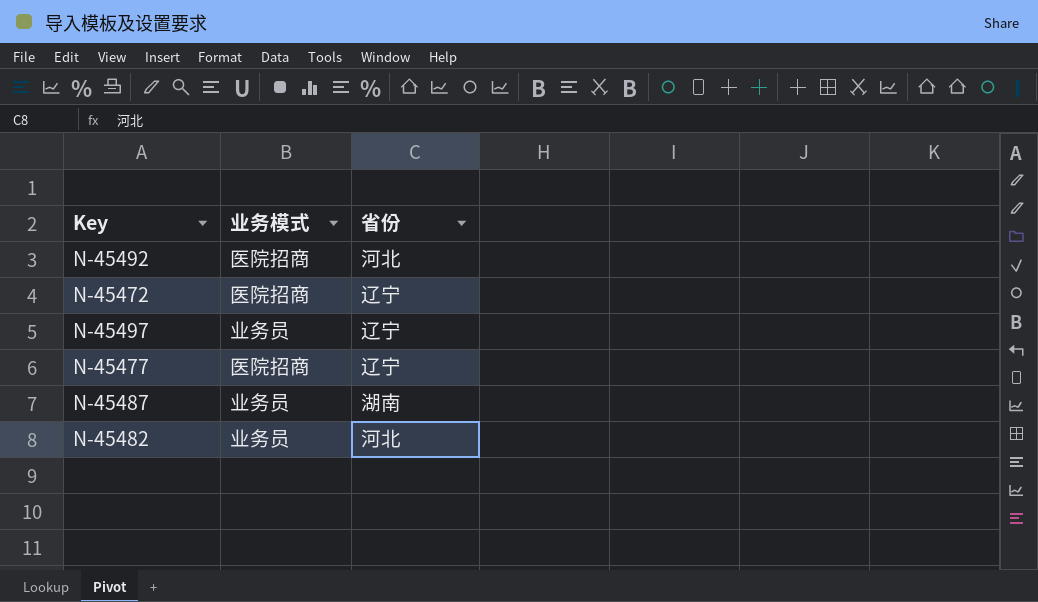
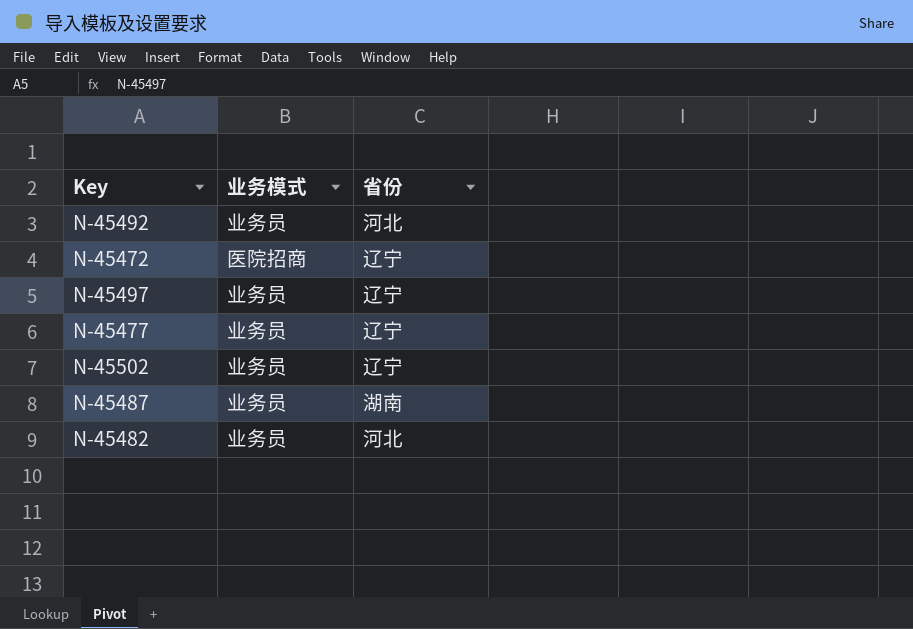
N-45492 | 业务模式: 医院招商 -> 业务员
N-45477 | 业务模式: 医院招商 -> 业务员
row N-45502: none -> 业务员 | 辽宁

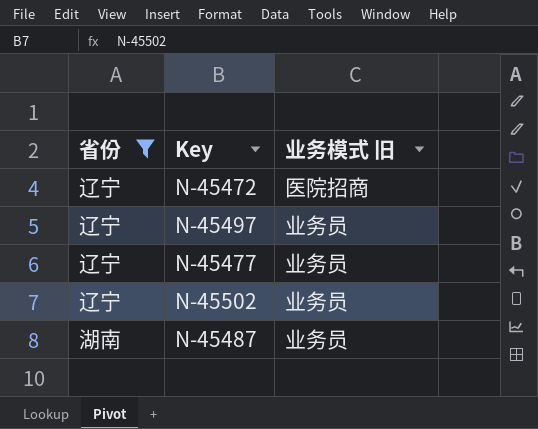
filter: none -> 省份 != 河北
column 省份 | position: 3 -> 1
column name: 业务模式 -> 业务模式 旧

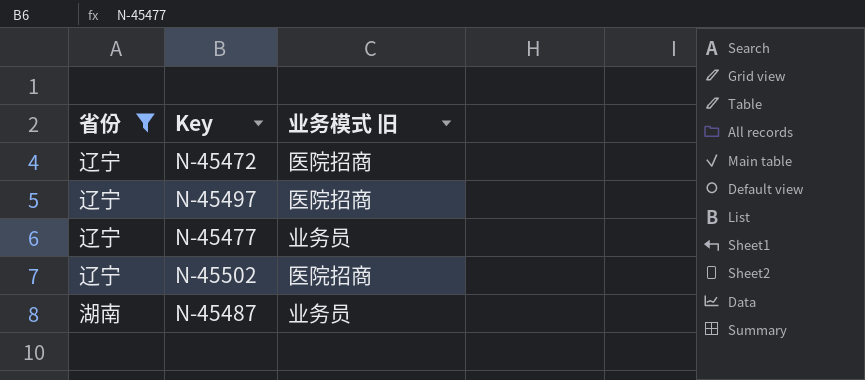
N-45497 | 业务模式 旧: 业务员 -> 医院招商
N-45502 | 业务模式 旧: 业务员 -> 医院招商

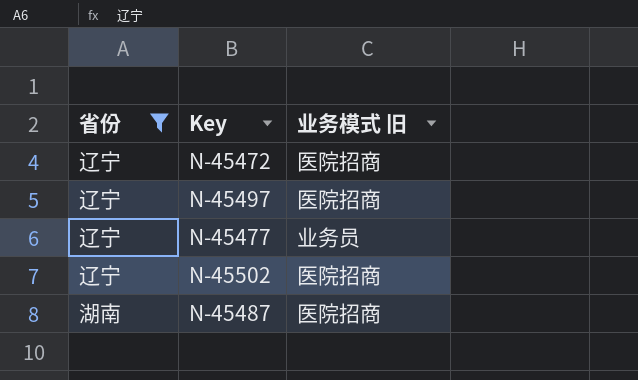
N-45487 | 业务模式 旧: 业务员 -> 医院招商

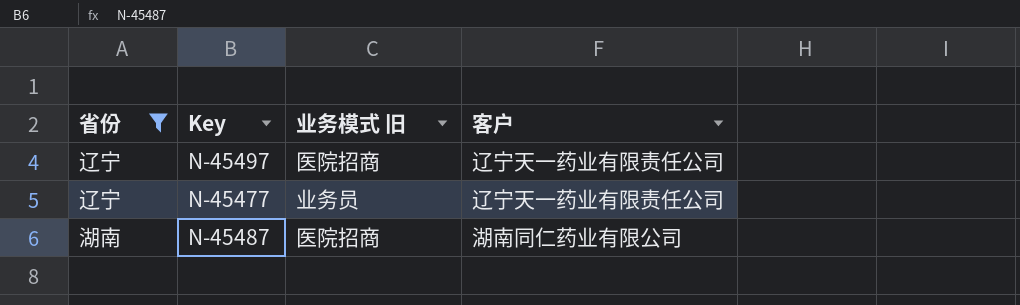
column 客户 | position: none -> 4
row N-45472: 辽宁 | 医院招商 -> none
row N-45502: 辽宁 | 医院招商 -> none

